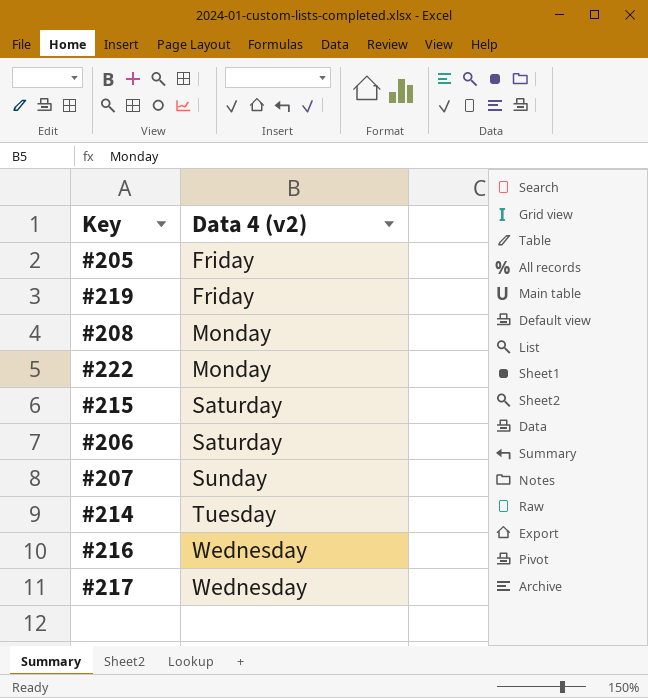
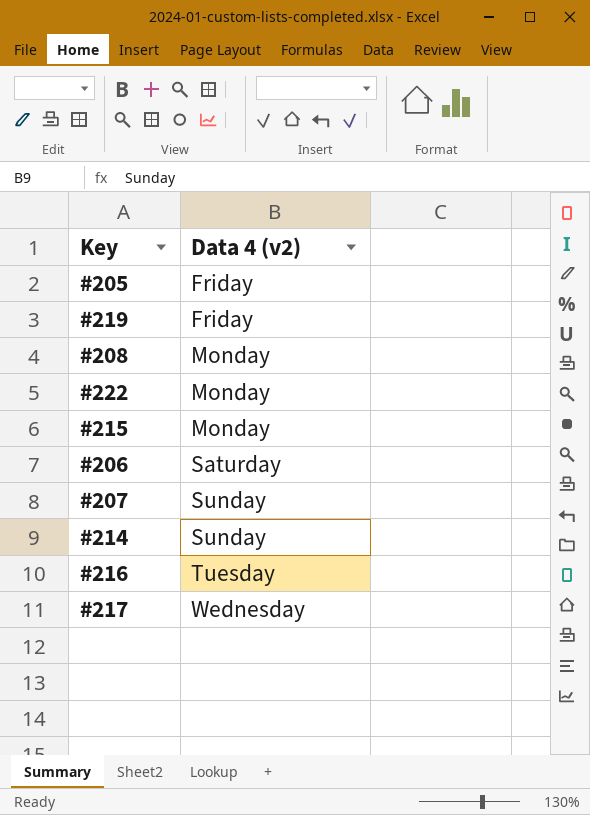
#215 | Data 4 (v2): Saturday -> Monday
#214 | Data 4 (v2): Tuesday -> Sunday
#216 | Data 4 (v2): Wednesday -> Tuesday

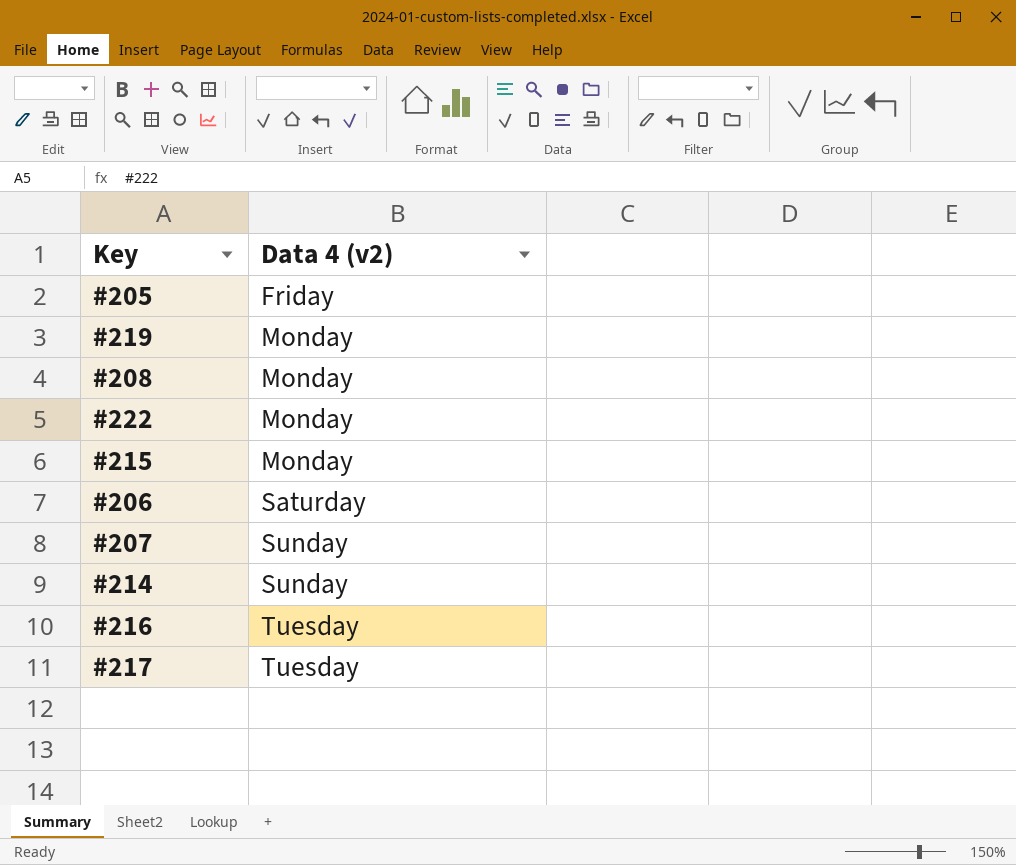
#219 | Data 4 (v2): Friday -> Monday
#217 | Data 4 (v2): Wednesday -> Tuesday

